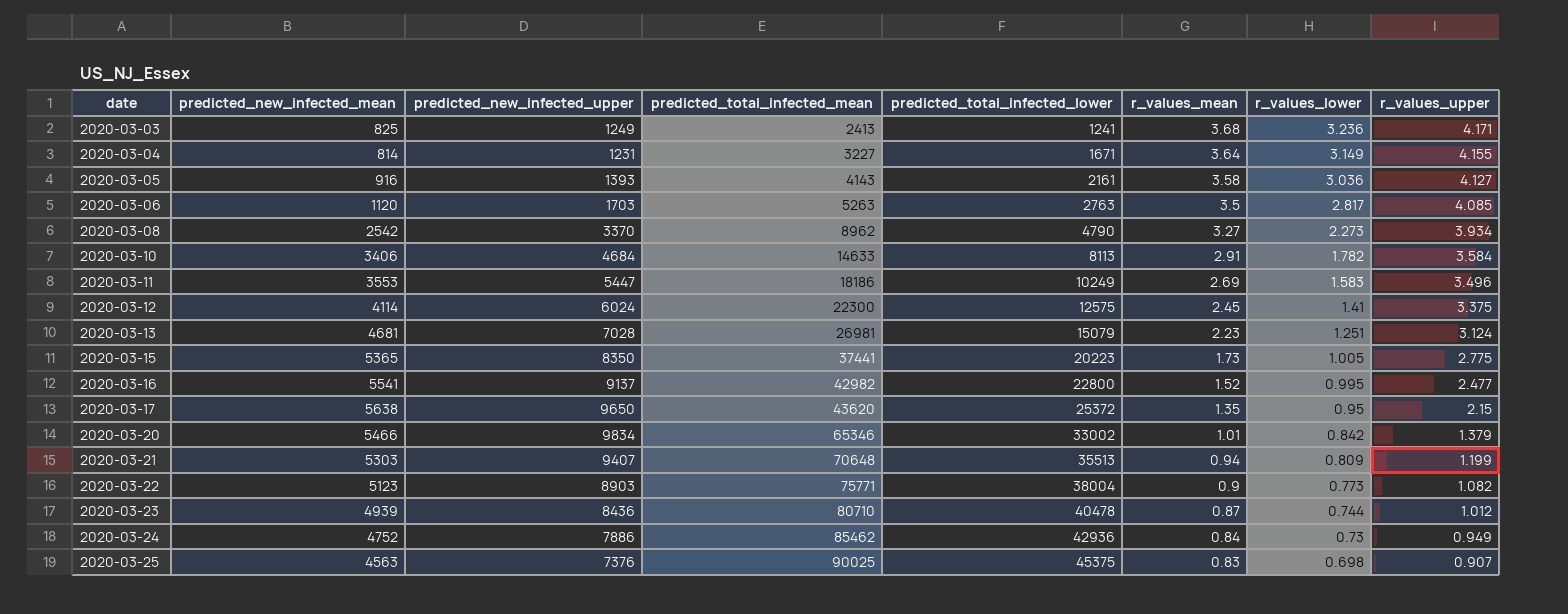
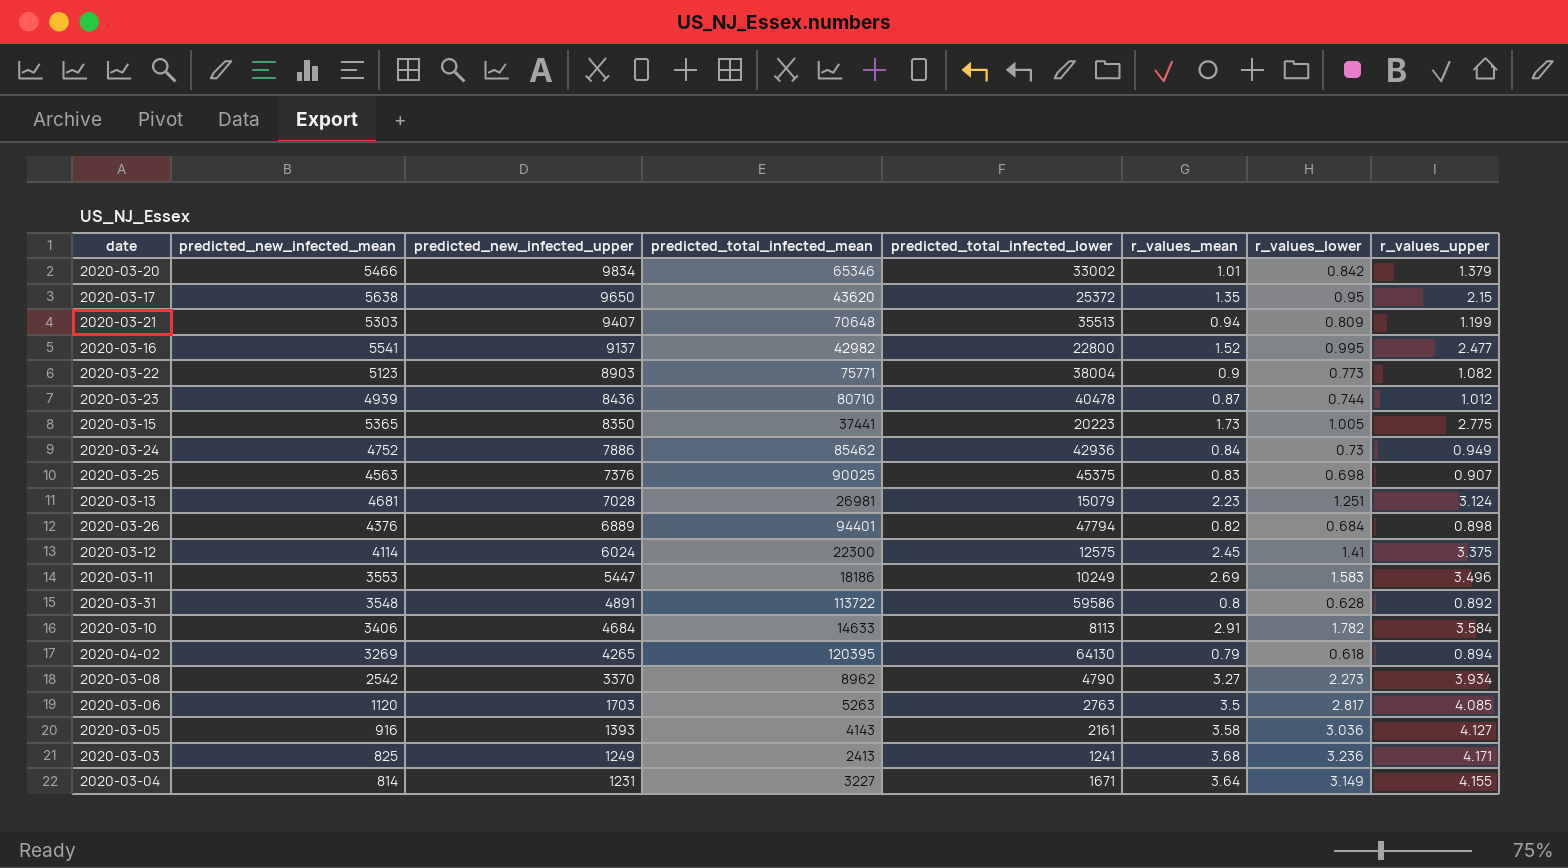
row order: date ascending -> predicted_new_infected_upper descending
row 2020-03-26: none -> 4376 | 6889 | 94401 | 47794 | 0.82 | 0.684 | 0.898
row 2020-03-31: none -> 3548 | 4891 | 113722 | 59586 | 0.8 | 0.628 | 0.892
row 2020-04-02: none -> 3269 | 4265 | 120395 | 64130 | 0.79 | 0.618 | 0.894

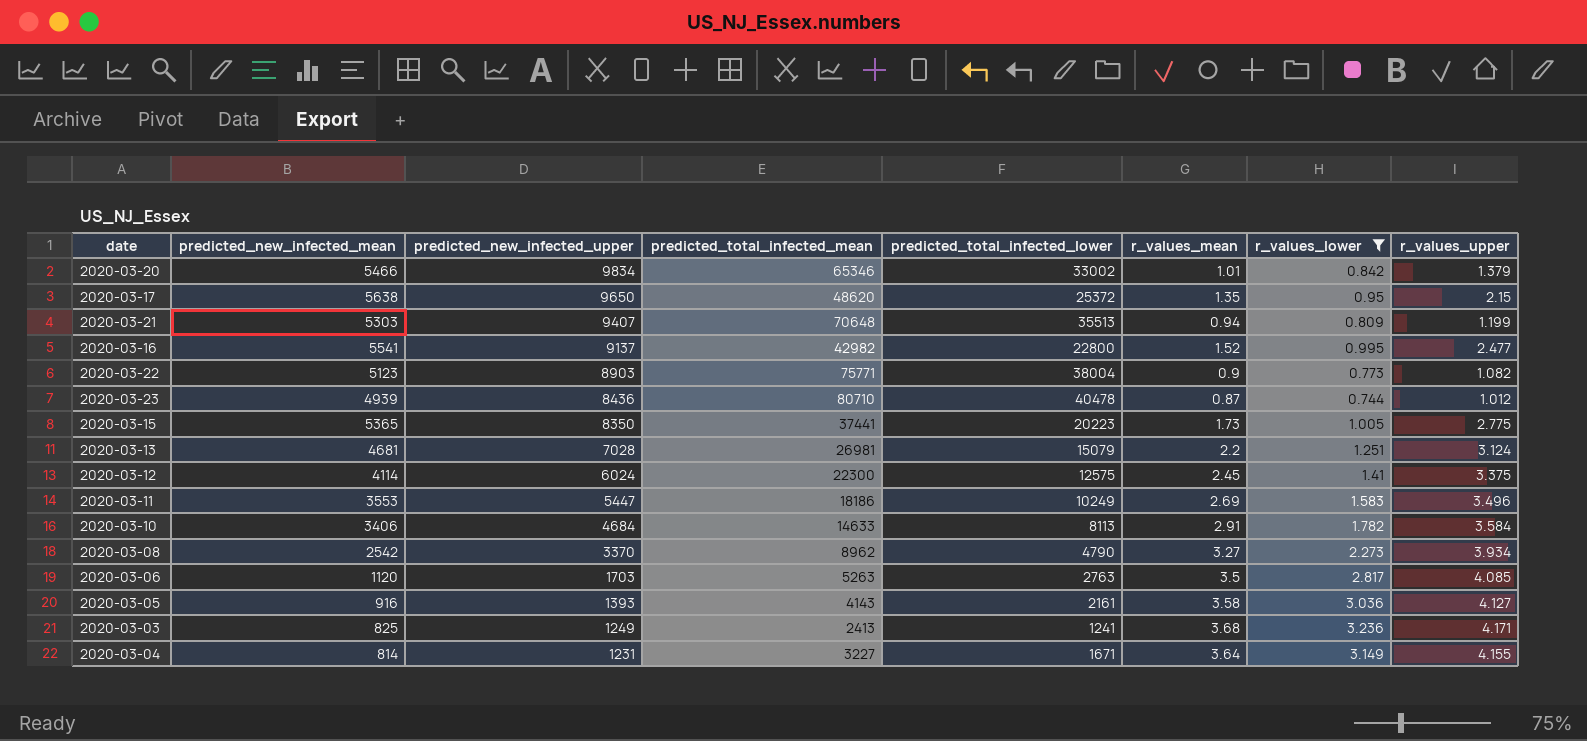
filter: none -> r_values_lower >= 0.744
2020-03-17 | predicted_total_infected_mean: 43620 -> 48620
2020-03-13 | r_values_mean: 2.23 -> 2.2

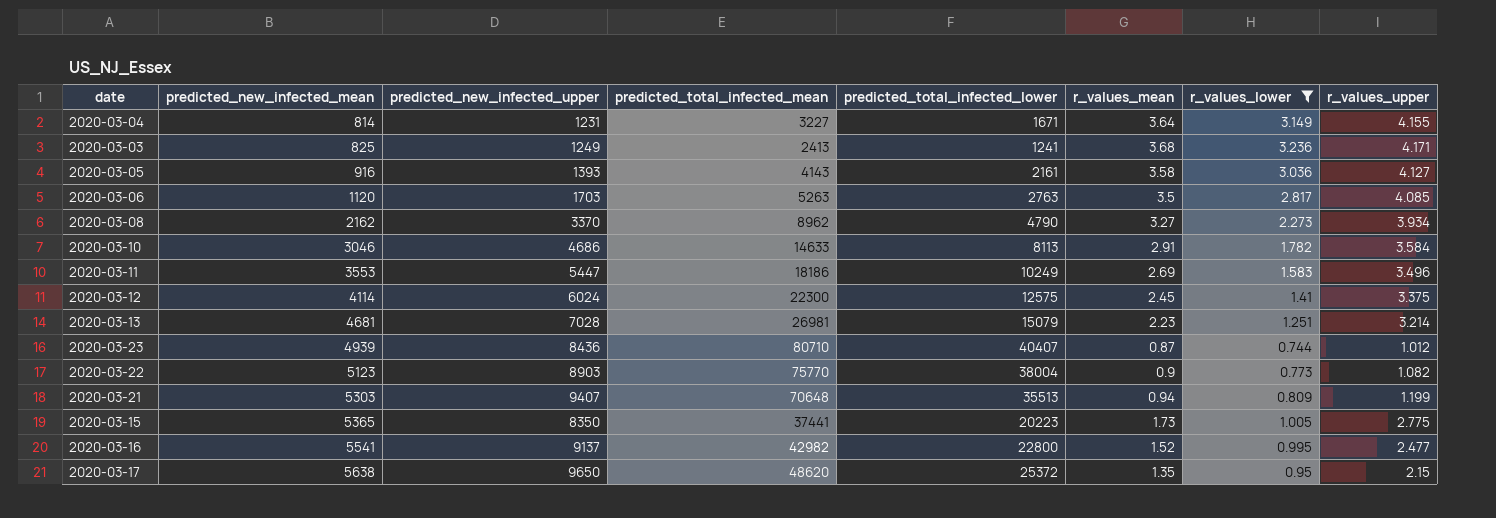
row order: predicted_new_infected_upper descending -> predicted_new_infected_mean ascending
row 2020-03-20: 5466 | 9834 | 65346 | 33002 | 1.01 | 0.842 | 1.379 -> none
2020-03-08 | predicted_new_infected_mean: 2542 -> 2162
2020-03-10 | predicted_new_infected_mean: 3406 -> 3046
2020-03-10 | predicted_new_infected_upper: 4684 -> 4686
2020-03-13 | r_values_mean: 2.2 -> 2.23
2020-03-13 | r_values_upper: 3.124 -> 3.214
2020-03-23 | predicted_total_infected_lower: 40478 -> 40407
2020-03-22 | predicted_total_infected_mean: 75771 -> 75770

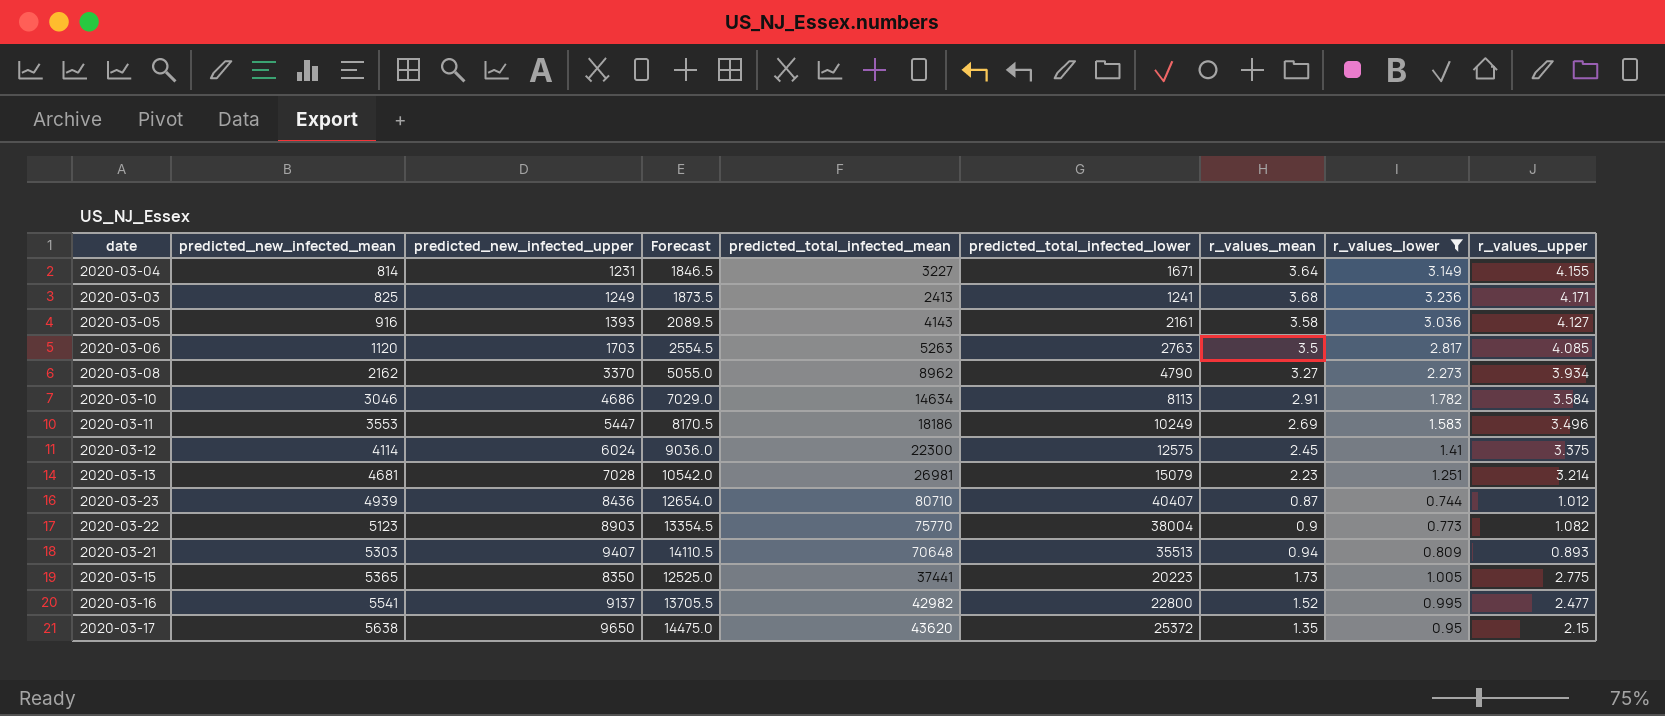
column Forecast | formula: none -> [predicted_new_infected_upper] * 1.5
2020-03-10 | predicted_total_infected_mean: 14633 -> 14634
2020-03-21 | r_values_upper: 1.199 -> 0.893
2020-03-17 | predicted_total_infected_mean: 48620 -> 43620

